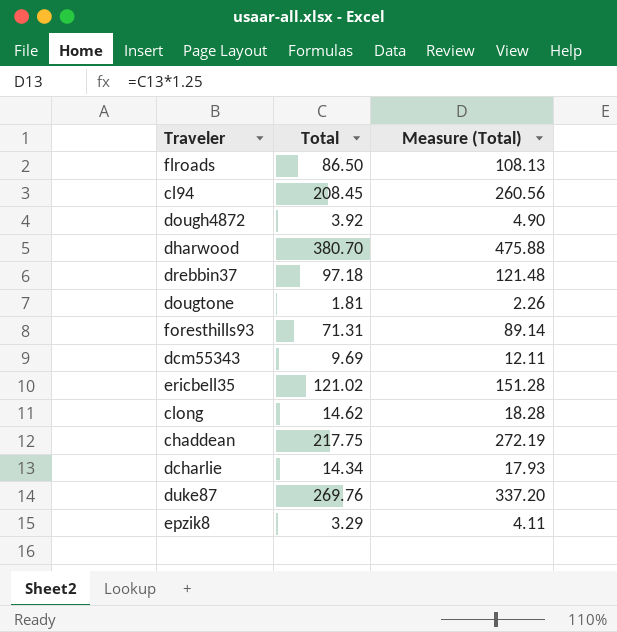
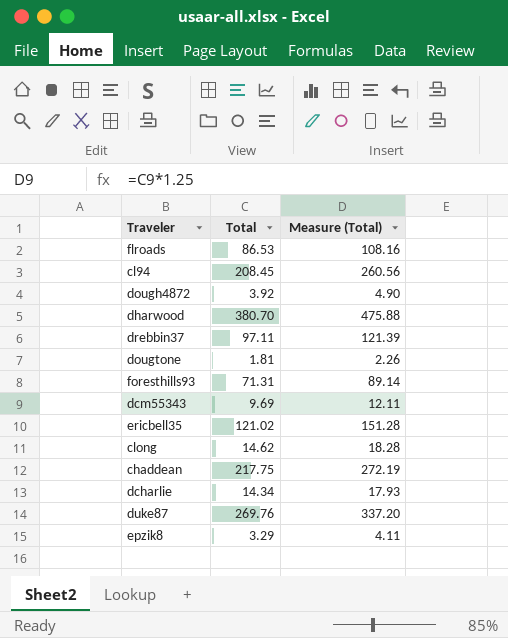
flroads | Total: 86.50 -> 86.53
flroads | Measure (Total): 108.13 -> 108.16
drebbin37 | Total: 97.18 -> 97.11
drebbin37 | Measure (Total): 121.48 -> 121.39

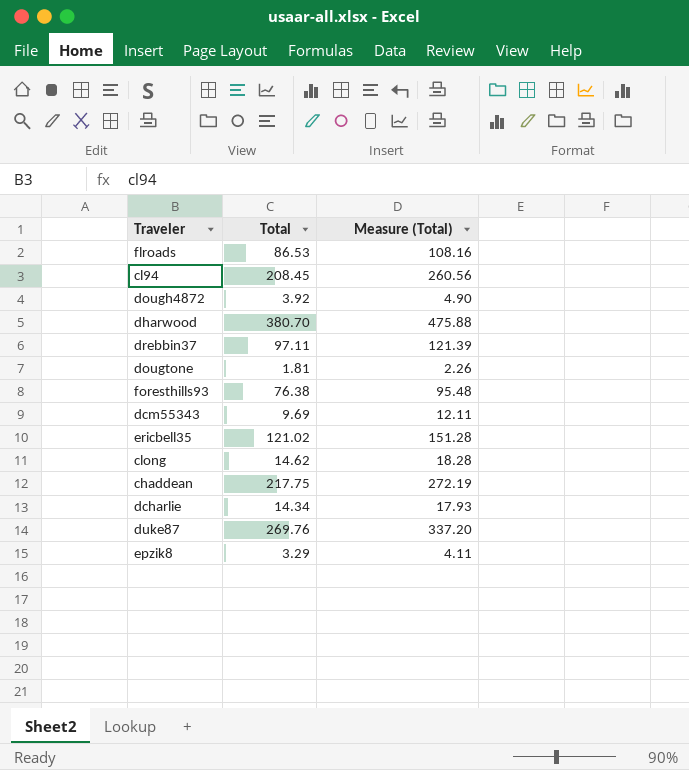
foresthills93 | Total: 71.31 -> 76.38
foresthills93 | Measure (Total): 89.14 -> 95.48

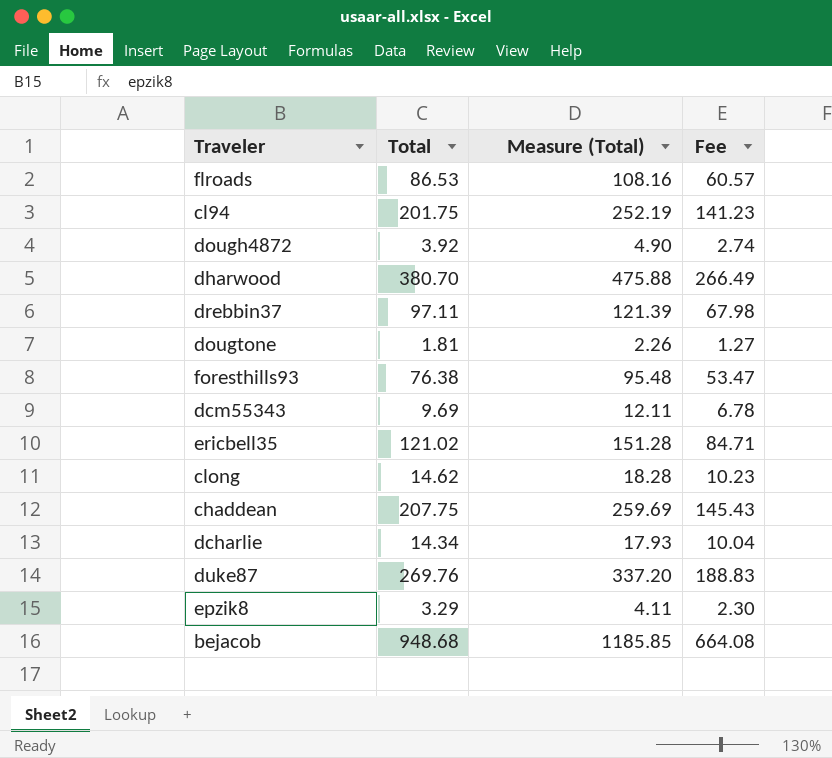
column Fee | formula: none -> [Total] * 0.7
cl94 | Total: 208.45 -> 201.75
cl94 | Measure (Total): 260.56 -> 252.19
chaddean | Total: 217.75 -> 207.75
chaddean | Measure (Total): 272.19 -> 259.69
row bejacob: none -> 948.68 | 1185.85 | 664.08

